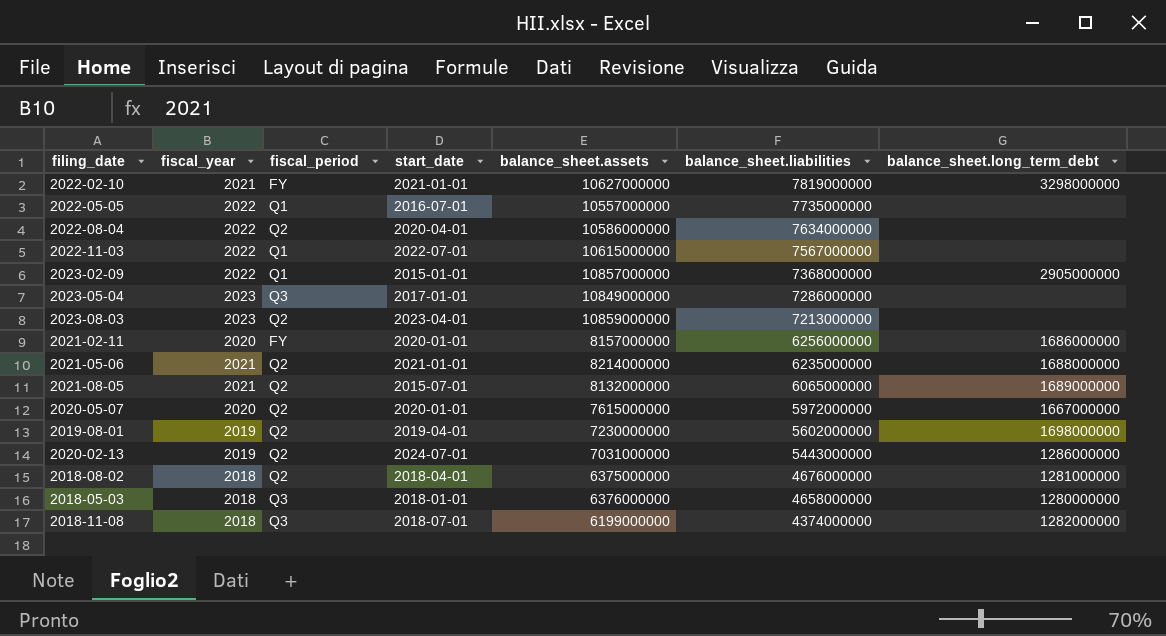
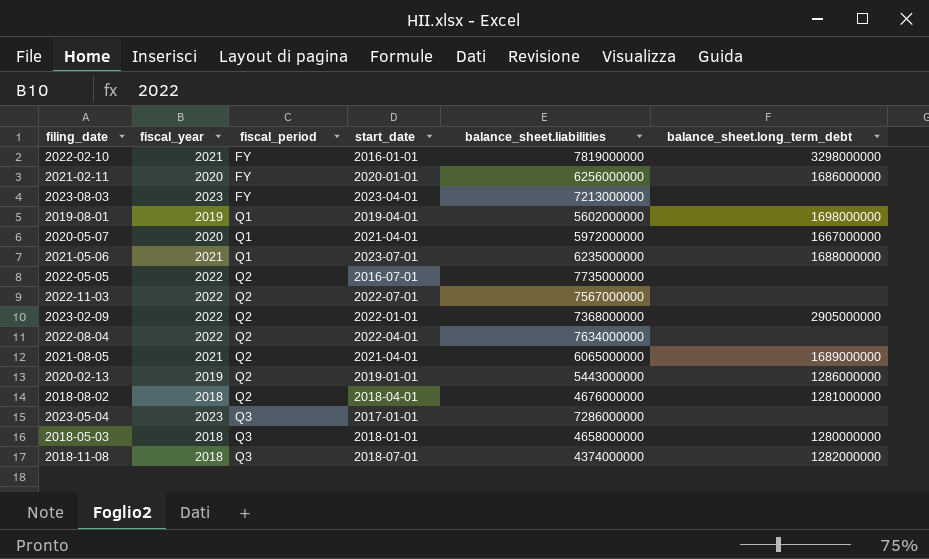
row order: balance_sheet.liabilities descending -> fiscal_period ascending
column balance_sheet.assets | position: 5 -> none
2022-02-10 | start_date: 2021-01-01 -> 2016-01-01
2023-08-03 | fiscal_period: Q2 -> FY
2019-08-01 | fiscal_period: Q2 -> Q1
2020-05-07 | fiscal_period: Q2 -> Q1
2020-05-07 | start_date: 2020-01-01 -> 2021-04-01
2021-05-06 | fiscal_period: Q2 -> Q1
2021-05-06 | start_date: 2021-01-01 -> 2023-07-01
2022-05-05 | fiscal_period: Q1 -> Q2
2022-11-03 | fiscal_period: Q1 -> Q2
2023-02-09 | fiscal_period: Q1 -> Q2
2023-02-09 | start_date: 2015-01-01 -> 2022-01-01
2022-08-04 | start_date: 2020-04-01 -> 2022-04-01
2021-08-05 | start_date: 2015-07-01 -> 2021-04-01
2020-02-13 | start_date: 2024-07-01 -> 2019-01-01

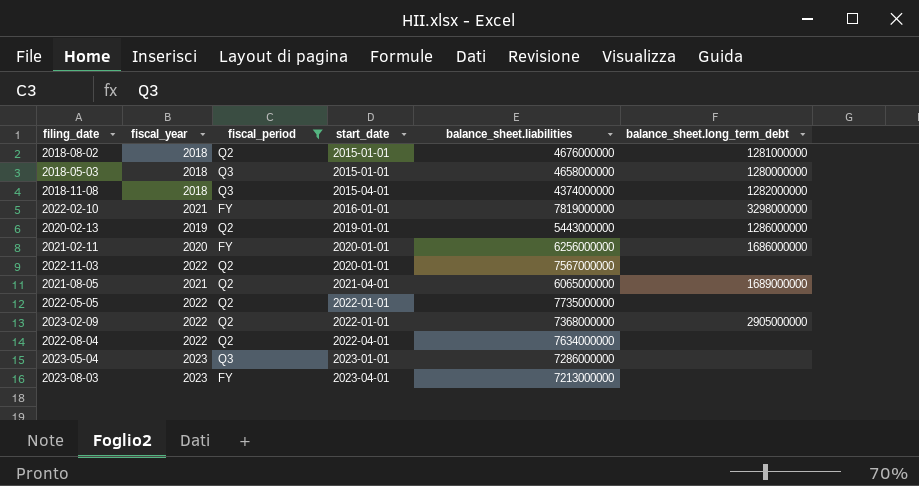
filter: none -> fiscal_period != Q1
row order: fiscal_period ascending -> start_date ascending
2018-08-02 | start_date: 2018-04-01 -> 2015-01-01
2018-05-03 | start_date: 2018-01-01 -> 2015-01-01
2018-11-08 | start_date: 2018-07-01 -> 2015-04-01
2022-11-03 | start_date: 2022-07-01 -> 2020-01-01
2022-05-05 | start_date: 2016-07-01 -> 2022-01-01
2023-05-04 | start_date: 2017-01-01 -> 2023-01-01

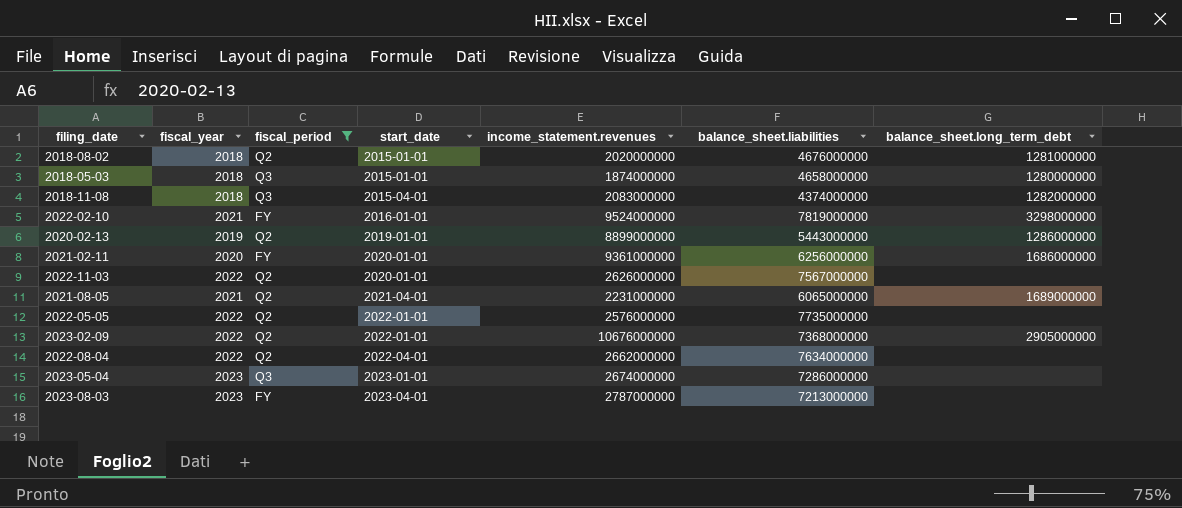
column income_statement.revenues | position: none -> 5

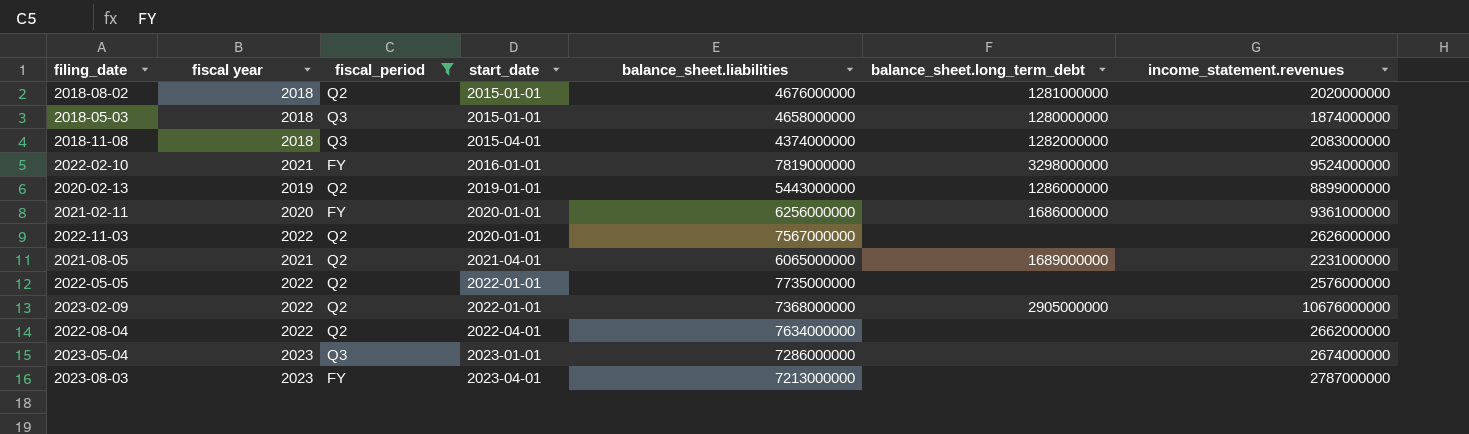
column name: fiscal_year -> fiscal year
column income_statement.revenues | position: 5 -> 7

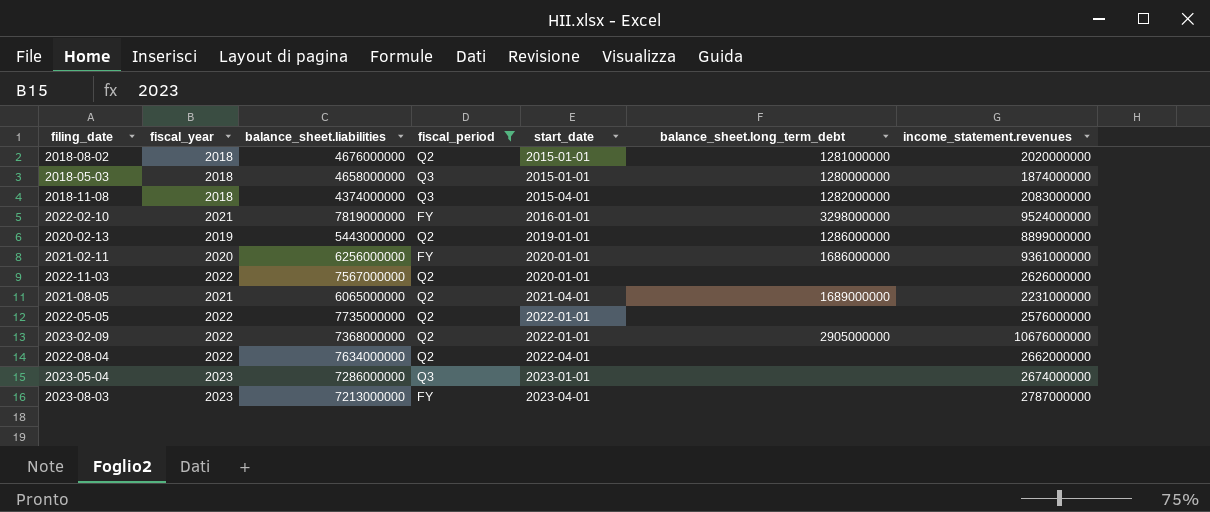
column name: fiscal year -> fiscal_year
column balance_sheet.liabilities | position: 5 -> 3

